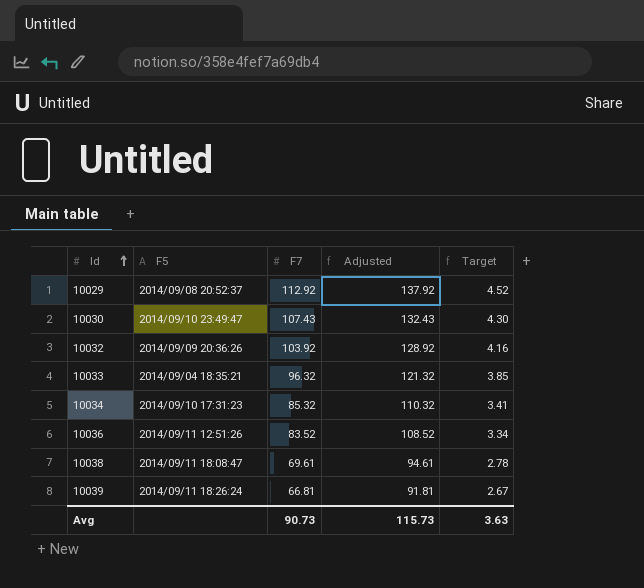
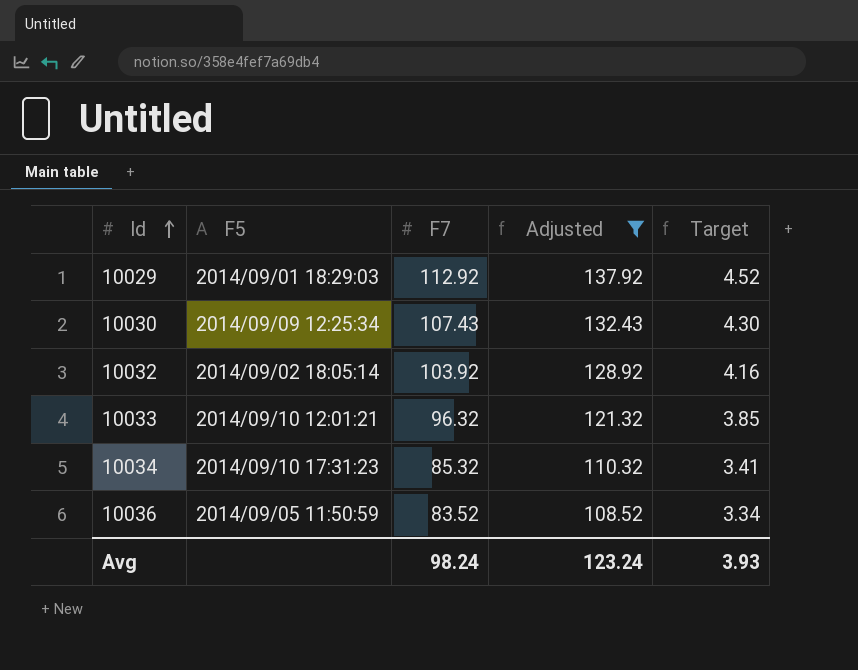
filter: none -> Adjusted >= 108.52
10029 | F5: 2014/09/08 20:52:37 -> 2014/09/01 18:29:03
10030 | F5: 2014/09/10 23:49:47 -> 2014/09/09 12:25:34
10032 | F5: 2014/09/09 20:36:26 -> 2014/09/02 18:05:14
10033 | F5: 2014/09/04 18:35:21 -> 2014/09/10 12:01:21
10036 | F5: 2014/09/11 12:51:26 -> 2014/09/05 11:50:59
Avg | F7: 90.73 -> 98.24
Avg | Adjusted: 115.73 -> 123.24
Avg | Target: 3.63 -> 3.93

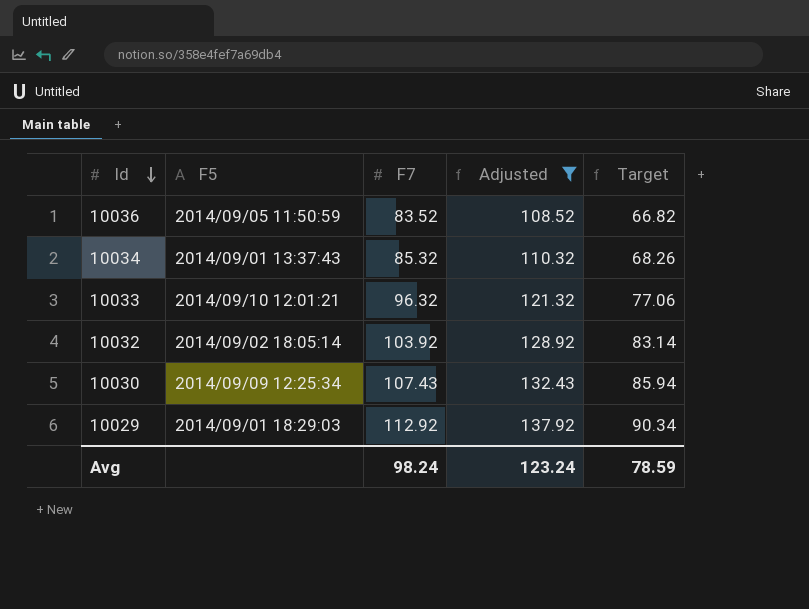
row order: Id ascending -> Id descending
column Target | formula: [F7] * 0.04 -> [F7] * 0.8
10034 | F5: 2014/09/10 17:31:23 -> 2014/09/01 13:37:43
Avg | Target: 3.93 -> 78.59

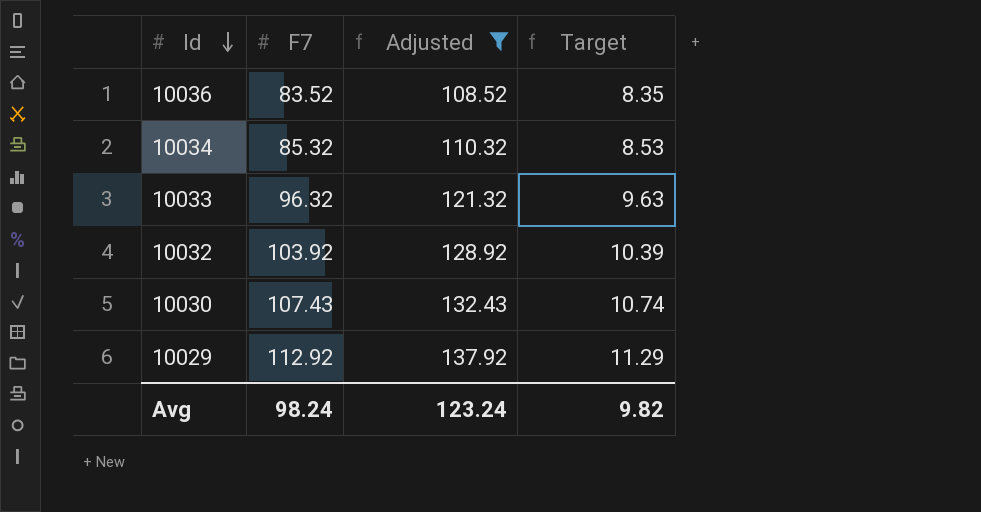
column F5 | position: 2 -> none
column Target | formula: [F7] * 0.8 -> [F7] * 0.1
Avg | Target: 78.59 -> 9.82

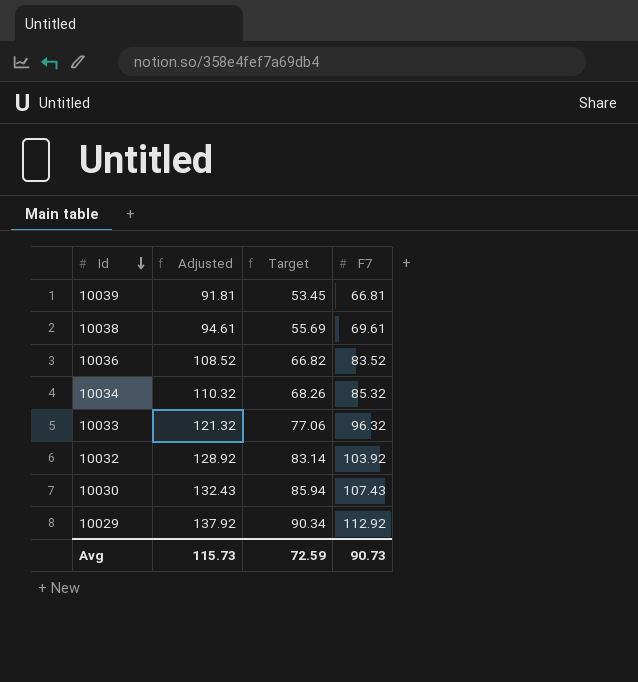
filter: Adjusted >= 108.52 -> none
column Target | formula: [F7] * 0.1 -> [F7] * 0.8
column F7 | position: 2 -> 4
Avg | Adjusted: 123.24 -> 115.73
Avg | Target: 9.82 -> 72.59
Avg | F7: 98.24 -> 90.73

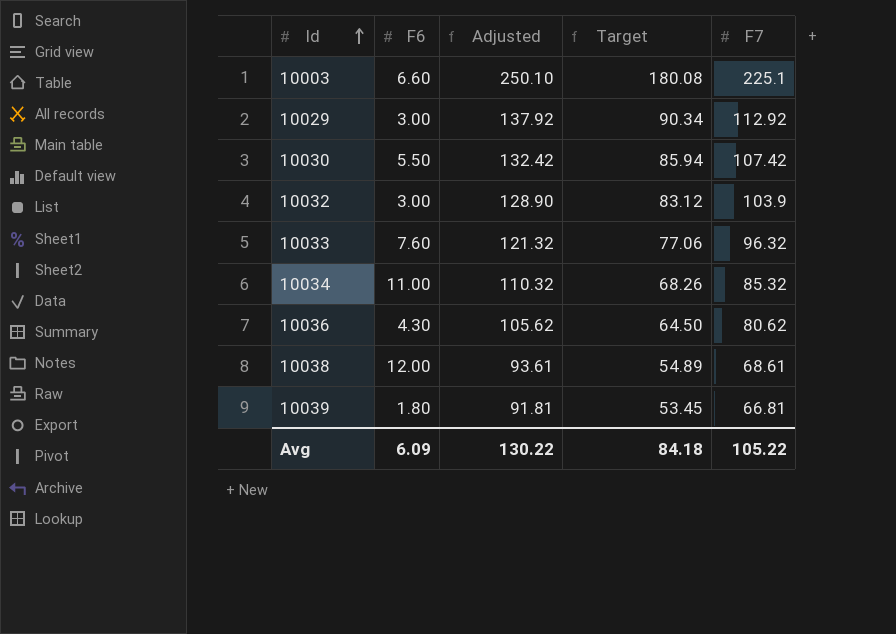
row order: Id descending -> Id ascending
column F6 | position: none -> 2
row 10003: none -> 6.60 | 250.10 | 180.08 | 225.1
10030 | Adjusted: 132.43 -> 132.42
10030 | F7: 107.43 -> 107.42
10032 | Adjusted: 128.92 -> 128.90
10032 | Target: 83.14 -> 83.12
10032 | F7: 103.92 -> 103.9
10036 | Adjusted: 108.52 -> 105.62
10036 | Target: 66.82 -> 64.50
10036 | F7: 83.52 -> 80.62
10038 | Adjusted: 94.61 -> 93.61
10038 | Target: 55.69 -> 54.89
10038 | F7: 69.61 -> 68.61
Avg | Adjusted: 115.73 -> 130.22
Avg | Target: 72.59 -> 84.18
Avg | F7: 90.73 -> 105.22

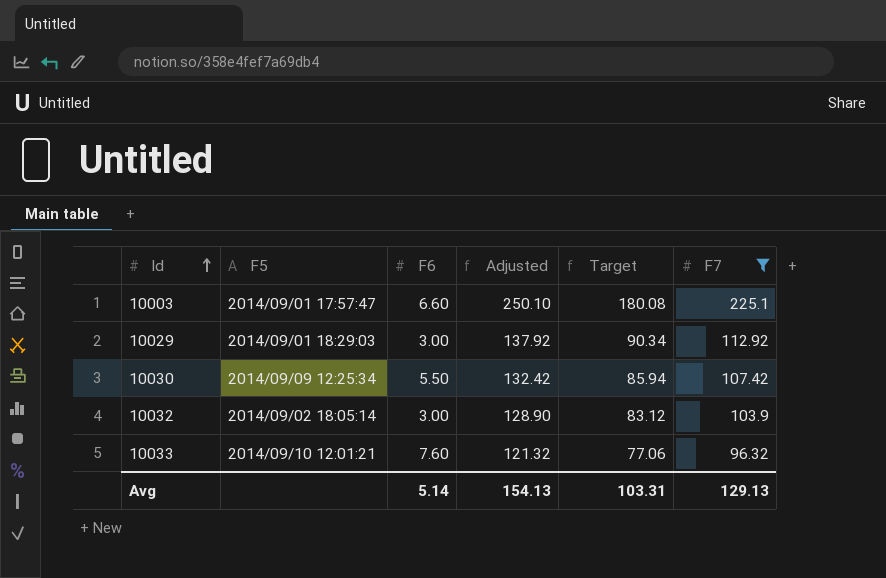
filter: none -> F7 >= 96.32
column F5 | position: none -> 2
Avg | F6: 6.09 -> 5.14
Avg | Adjusted: 130.22 -> 154.13
Avg | Target: 84.18 -> 103.31
Avg | F7: 105.22 -> 129.13

